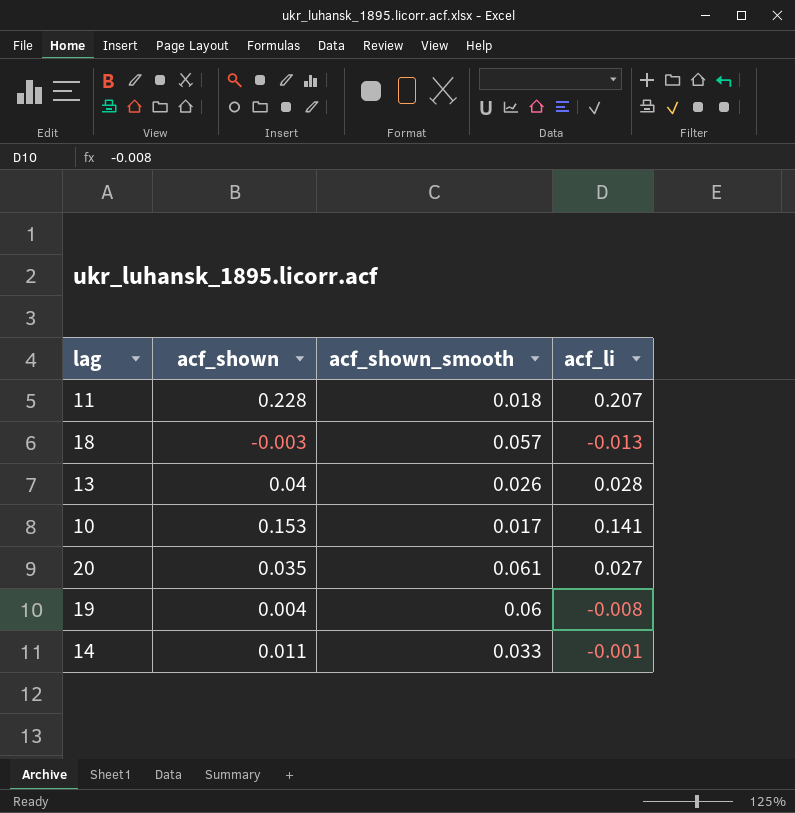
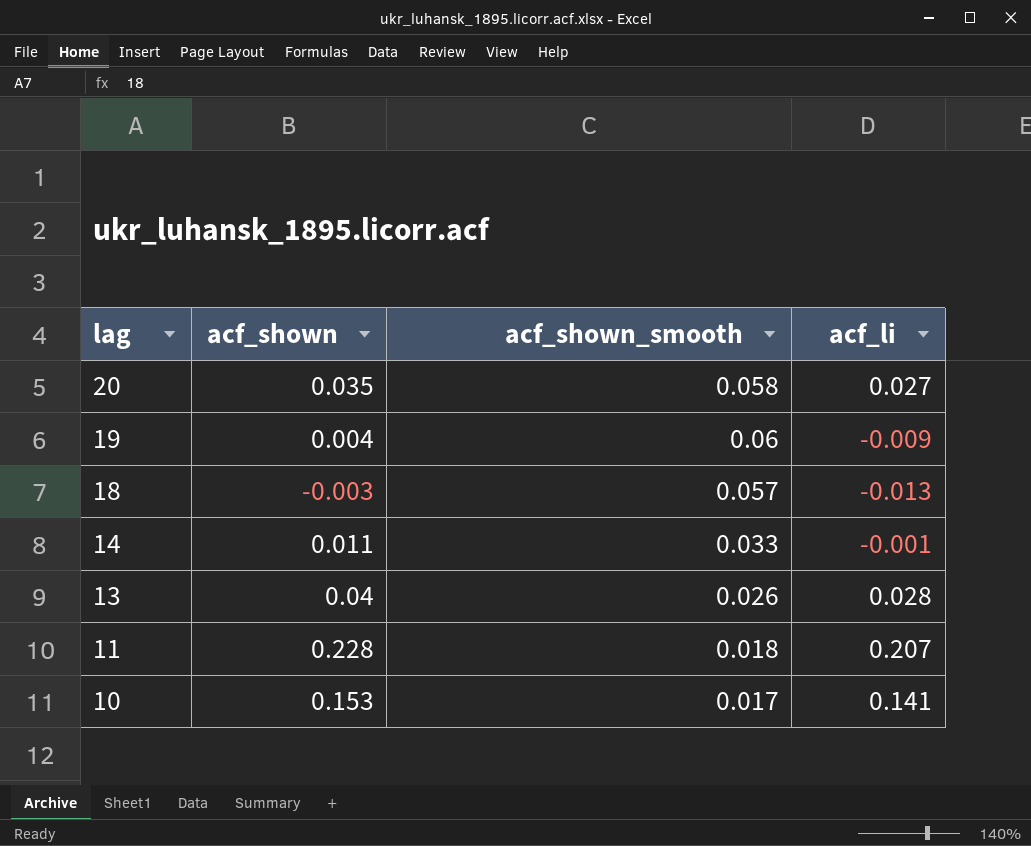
row order: none -> lag descending
20 | acf_shown_smooth: 0.061 -> 0.058
19 | acf_li: -0.008 -> -0.009

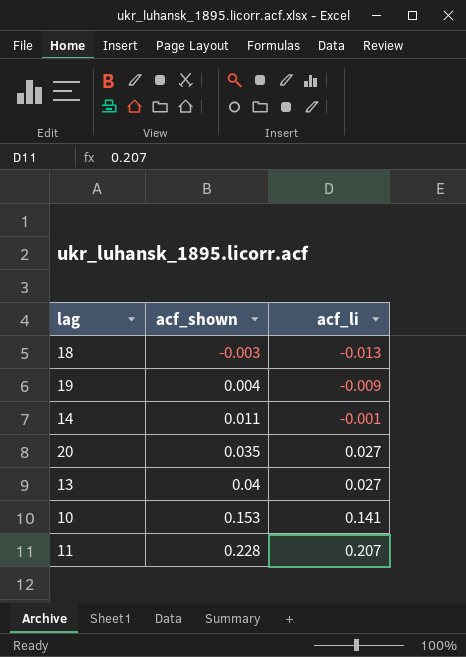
row order: lag descending -> acf_shown ascending
column acf_shown_smooth | position: 3 -> none
13 | acf_li: 0.028 -> 0.027

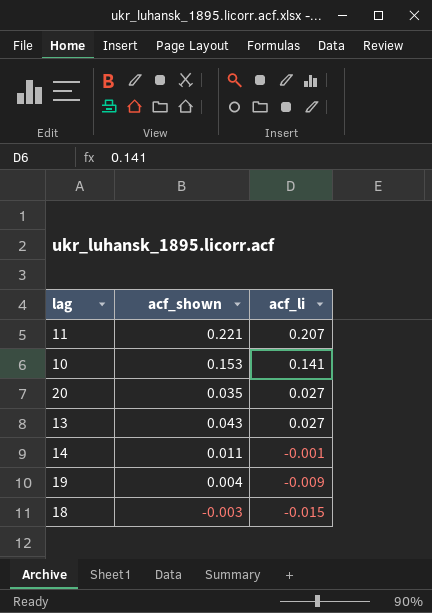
row order: acf_shown ascending -> acf_li descending
11 | acf_shown: 0.228 -> 0.221
13 | acf_shown: 0.04 -> 0.043
18 | acf_li: -0.013 -> -0.015

